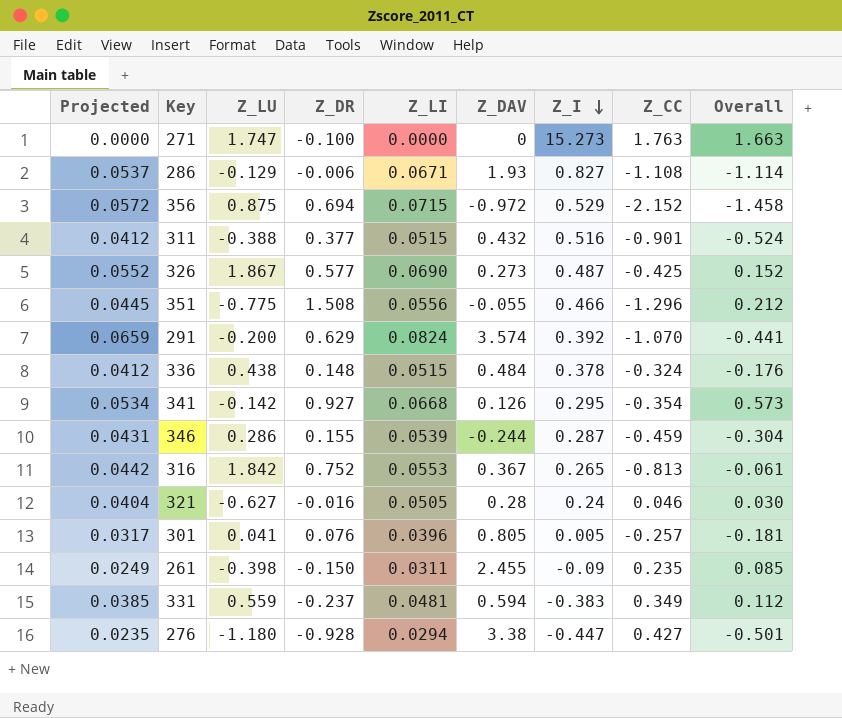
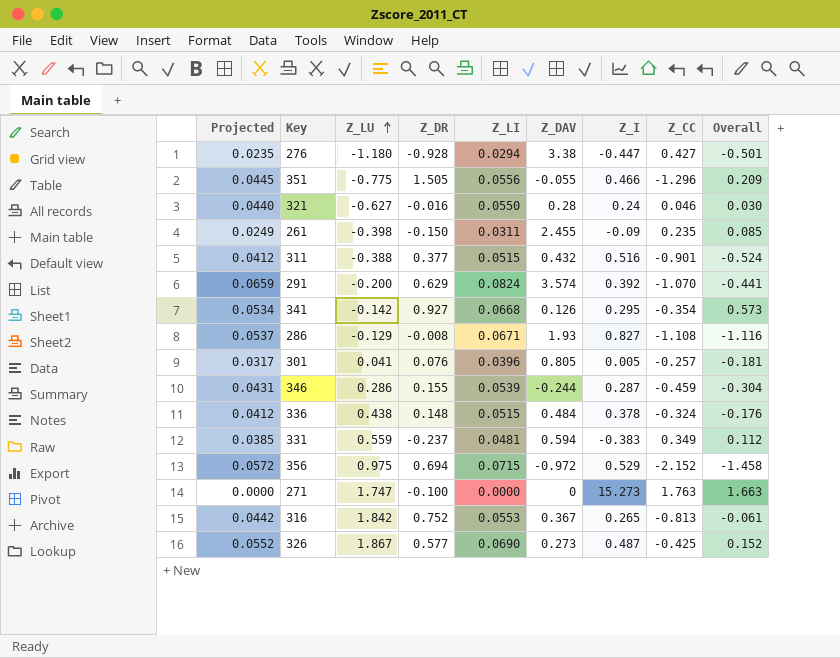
row order: Z_I descending -> Z_LU ascending
351 | Z_DR: 1.508 -> 1.505
351 | Overall: 0.212 -> 0.209
321 | Projected: 0.0404 -> 0.0440
321 | Z_LI: 0.0505 -> 0.0550
286 | Z_DR: -0.006 -> -0.008
286 | Overall: -1.114 -> -1.116
356 | Z_LU: 0.875 -> 0.975

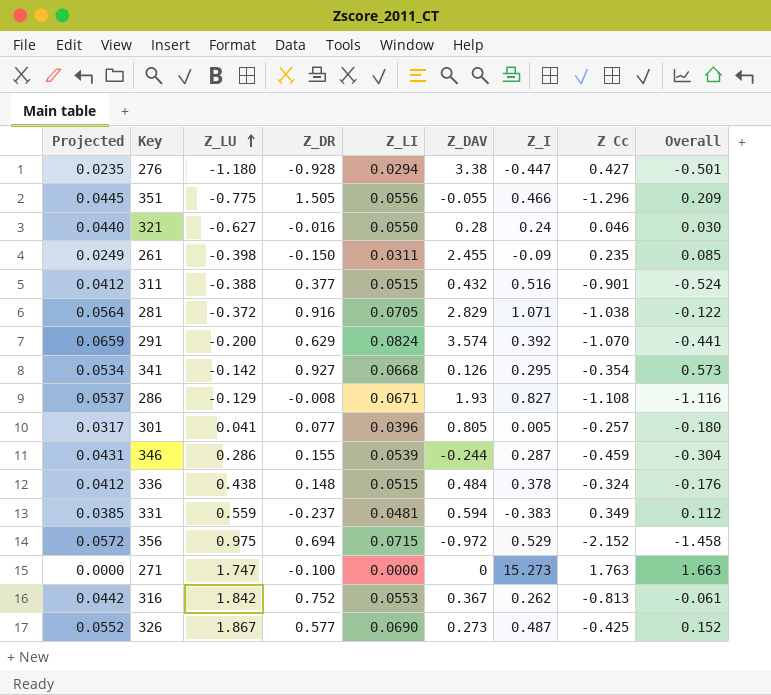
column name: Z_CC -> Z Cc
row 281: none -> 0.0564 | -0.372 | 0.916 | 0.0705 | 2.829 | 1.071 | -1.038 | -0.122
301 | Z_DR: 0.076 -> 0.077
301 | Overall: -0.181 -> -0.180
316 | Z_I: 0.265 -> 0.262

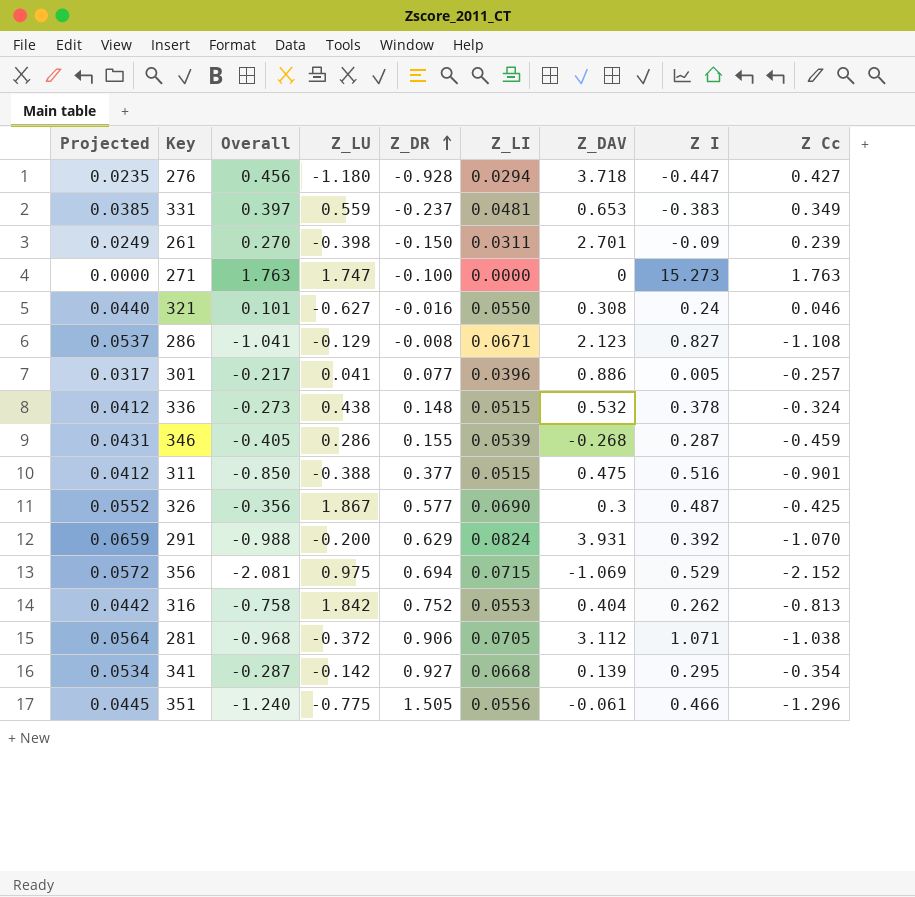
row order: Z_LU ascending -> Z_DR ascending
column Overall | formula: [Z_DR] + [Z Cc] -> [Z_LI] + [Z Cc]
column Overall | position: 9 -> 3
column name: Z_I -> Z I
276 | Z_DAV: 3.38 -> 3.718
331 | Z_DAV: 0.594 -> 0.653
261 | Z_DAV: 2.455 -> 2.701
261 | Z Cc: 0.235 -> 0.239
321 | Z_DAV: 0.28 -> 0.308
286 | Z_DAV: 1.93 -> 2.123
301 | Z_DAV: 0.805 -> 0.886
336 | Z_DAV: 0.484 -> 0.532
346 | Z_DAV: -0.244 -> -0.268
311 | Z_DAV: 0.432 -> 0.475
326 | Z_DAV: 0.273 -> 0.3
291 | Z_DAV: 3.574 -> 3.931
356 | Z_DAV: -0.972 -> -1.069
316 | Z_DAV: 0.367 -> 0.404
281 | Z_DR: 0.916 -> 0.906
281 | Z_DAV: 2.829 -> 3.112
341 | Z_DAV: 0.126 -> 0.139
351 | Z_DAV: -0.055 -> -0.061

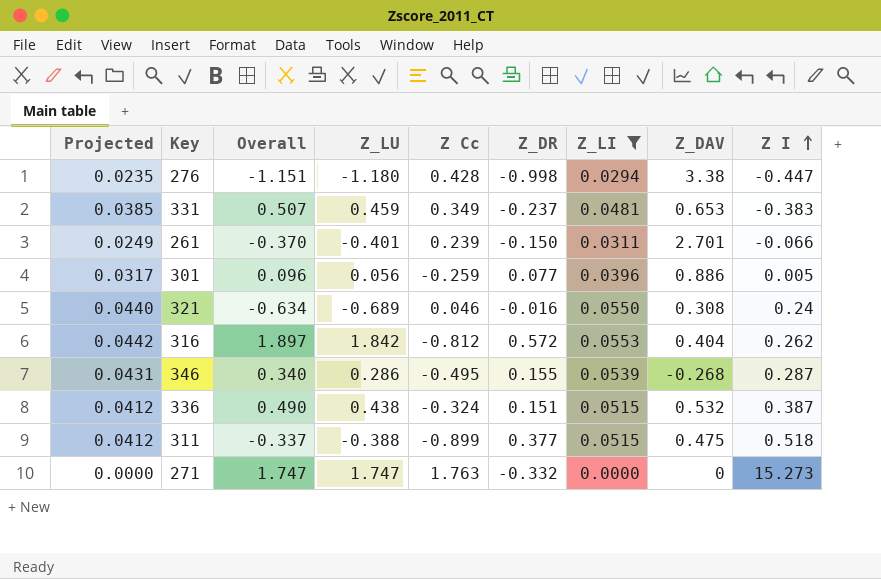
filter: none -> Z_LI <= 0.0553
row order: Z_DR ascending -> Z I ascending
column Overall | formula: [Z_LI] + [Z Cc] -> [Z_LU] + [Z_LI]
column Z Cc | position: 9 -> 5
276 | Z Cc: 0.427 -> 0.428
276 | Z_DR: -0.928 -> -0.998
276 | Z_DAV: 3.718 -> 3.38
331 | Z_LU: 0.559 -> 0.459
261 | Z_LU: -0.398 -> -0.401
261 | Z I: -0.09 -> -0.066
301 | Z_LU: 0.041 -> 0.056
301 | Z Cc: -0.257 -> -0.259
321 | Z_LU: -0.627 -> -0.689
316 | Z Cc: -0.813 -> -0.812
316 | Z_DR: 0.752 -> 0.572
346 | Z Cc: -0.459 -> -0.495
336 | Z_DR: 0.148 -> 0.151
336 | Z I: 0.378 -> 0.387
311 | Z Cc: -0.901 -> -0.899
311 | Z I: 0.516 -> 0.518
271 | Z_DR: -0.100 -> -0.332

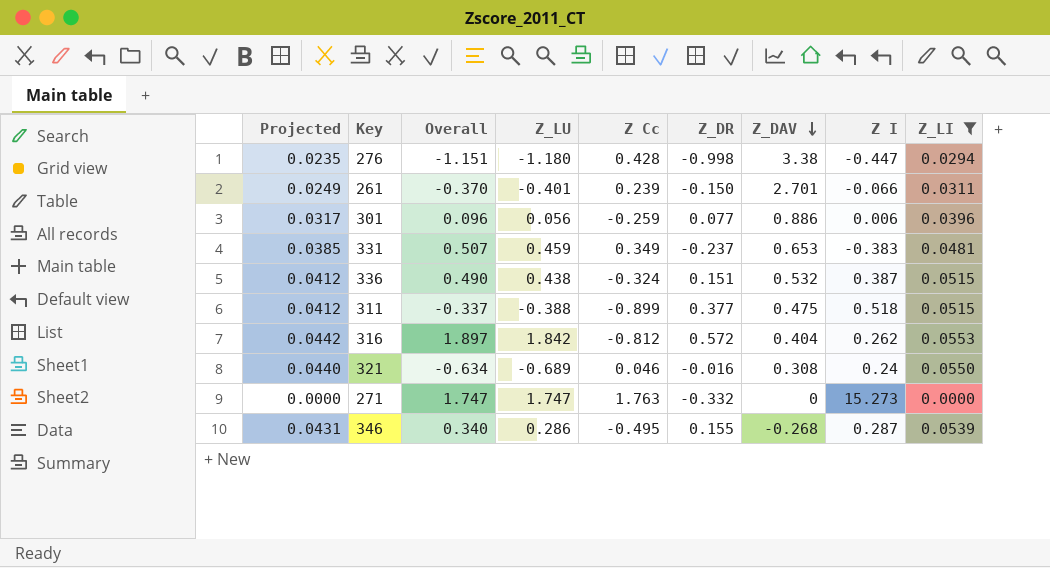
row order: Z I ascending -> Z_DAV descending
column Z_LI | position: 7 -> 9
301 | Z I: 0.005 -> 0.006

